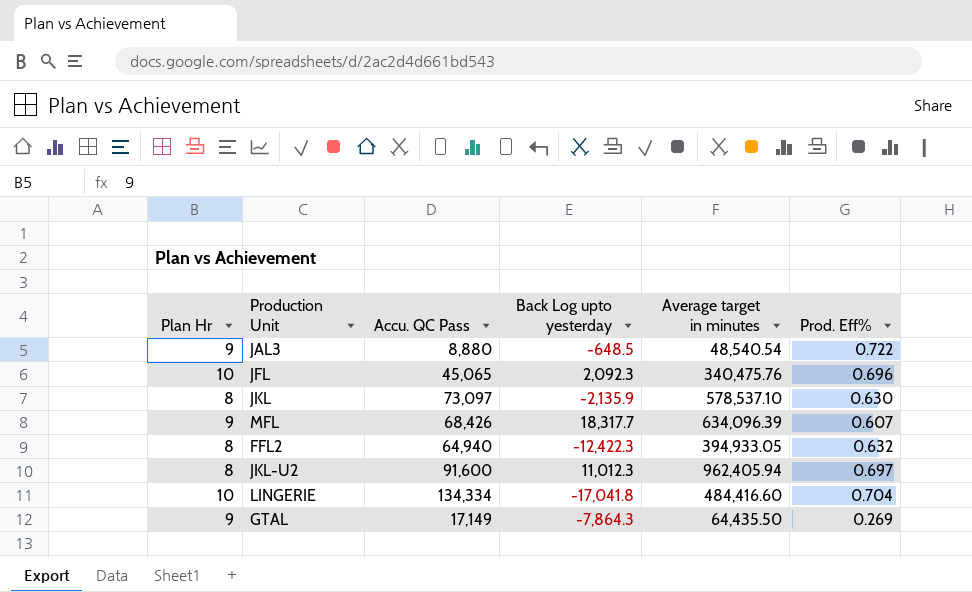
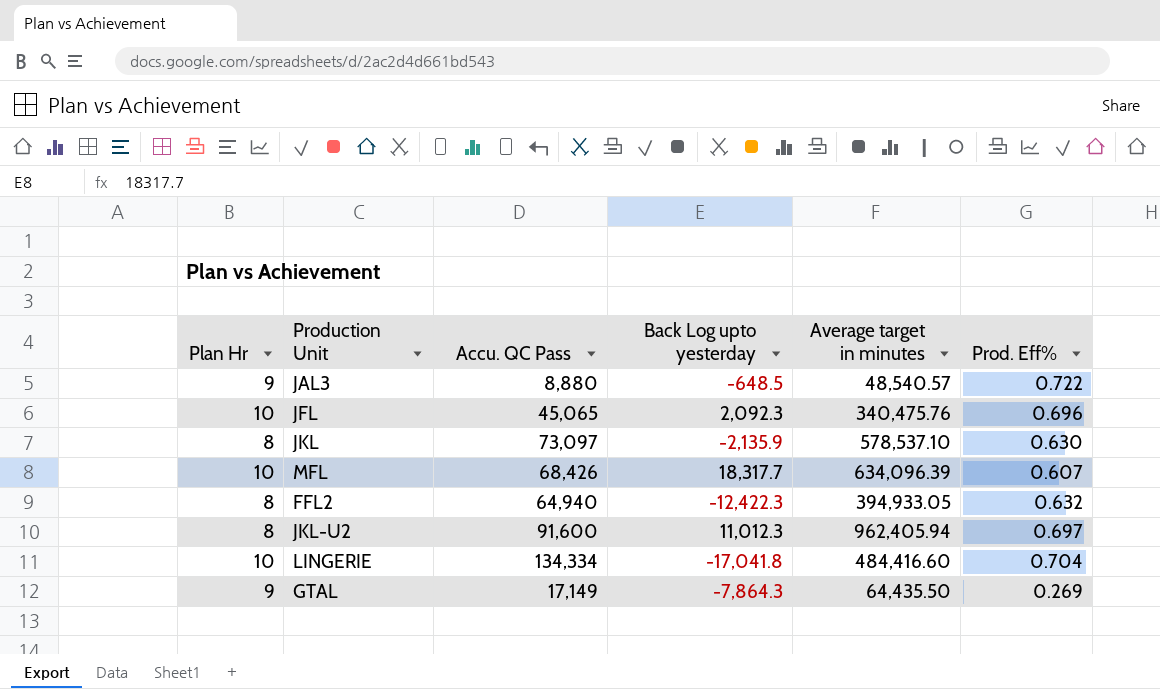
JAL3 | Average target in minutes: 48,540.54 -> 48,540.57
MFL | Plan Hr: 9 -> 10

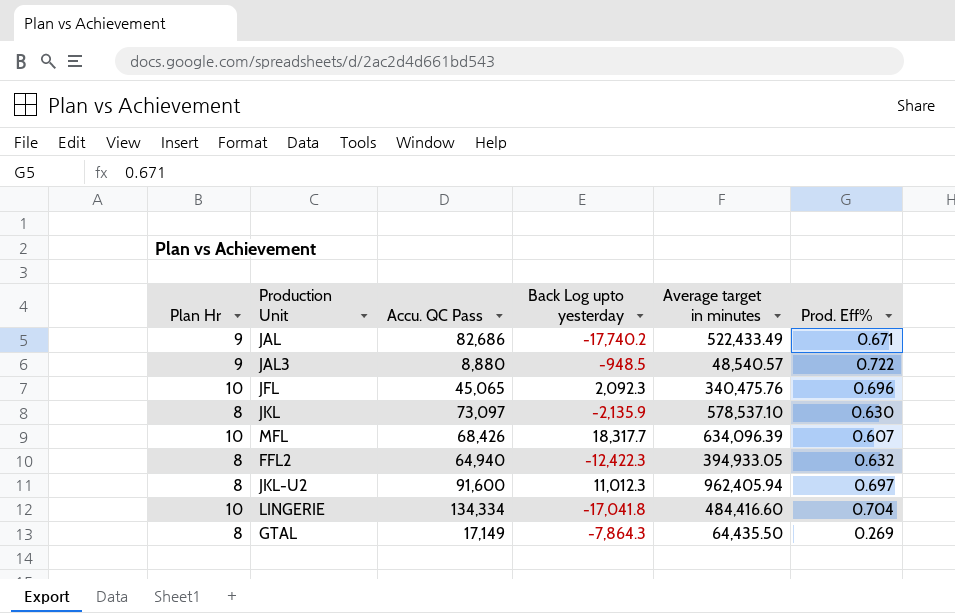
row JAL: none -> 9 | 82,686 | -17,740.2 | 522,433.49 | 0.671
JAL3 | Back Log upto yesterday: -648.5 -> -948.5
GTAL | Plan Hr: 9 -> 8

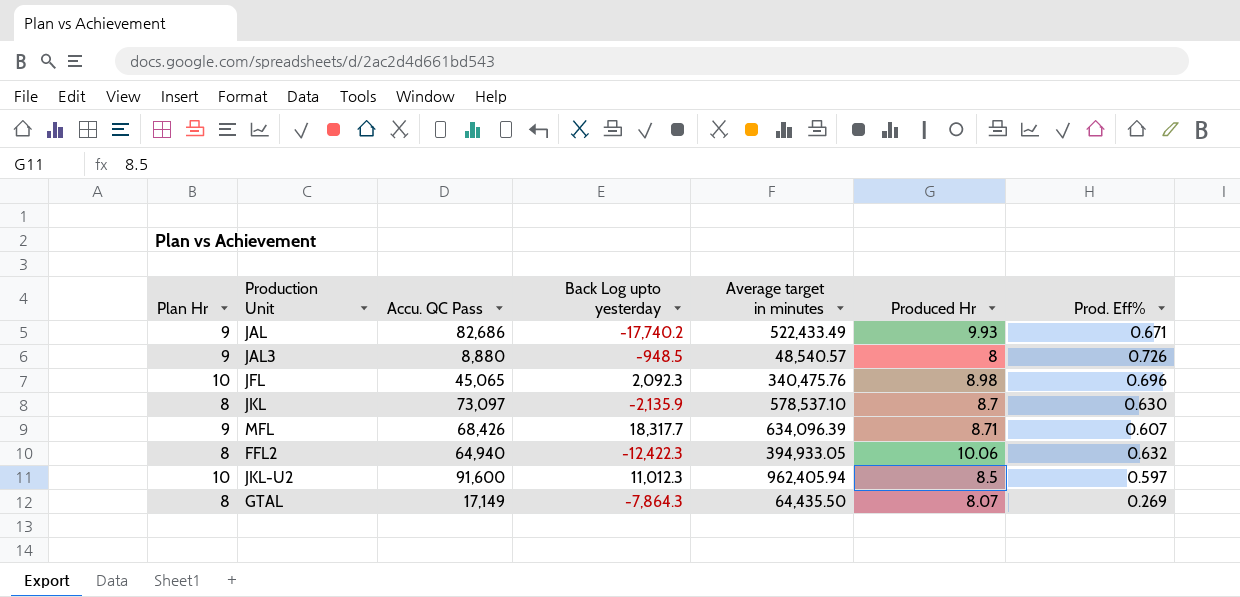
column Produced Hr | position: none -> 6
row LINGERIE: 10 | 134,334 | -17,041.8 | 484,416.60 | 0.704 -> none
JAL3 | Prod. Eff%: 0.722 -> 0.726
MFL | Plan Hr: 10 -> 9
JKL-U2 | Plan Hr: 8 -> 10
JKL-U2 | Prod. Eff%: 0.697 -> 0.597

